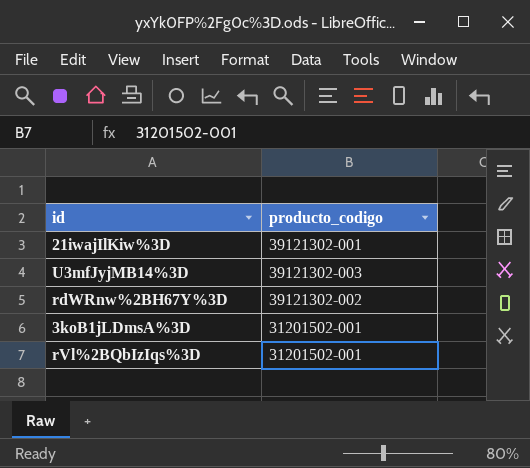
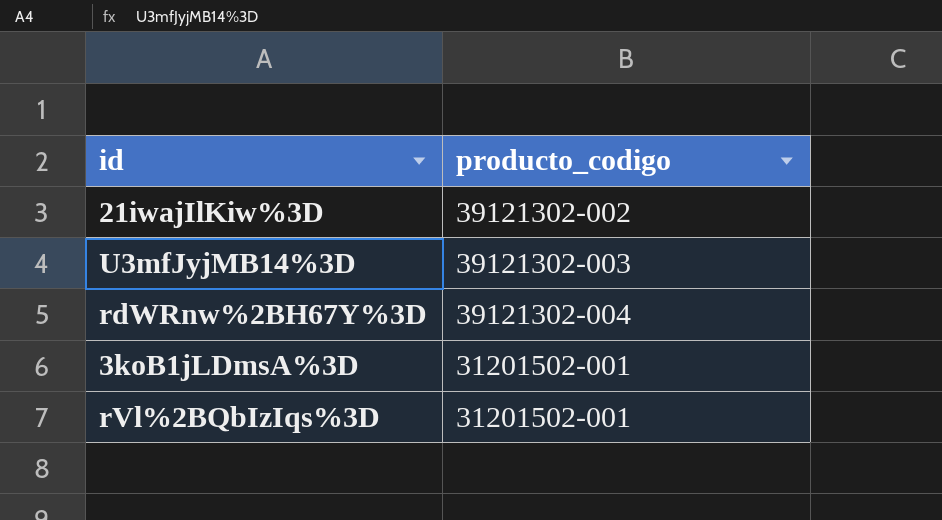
21iwajIlKiw%3D | producto_codigo: 39121302-001 -> 39121302-002
rdWRnw%2BH67Y%3D | producto_codigo: 39121302-002 -> 39121302-004

